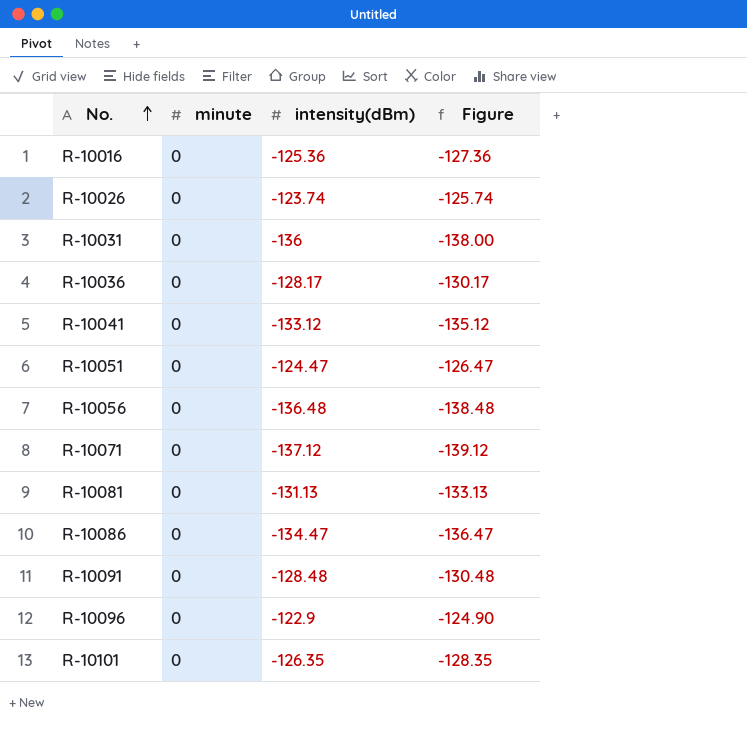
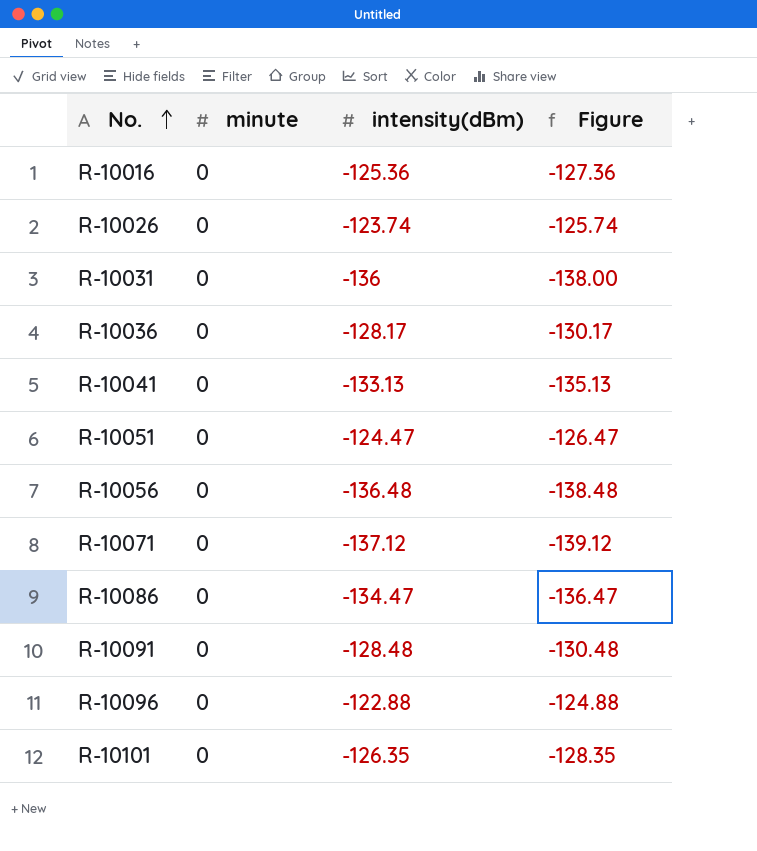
row R-10081: 0 | -131.13 | -133.13 -> none
R-10041 | intensity(dBm): -133.12 -> -133.13
R-10041 | Figure: -135.12 -> -135.13
R-10096 | intensity(dBm): -122.9 -> -122.88
R-10096 | Figure: -124.90 -> -124.88

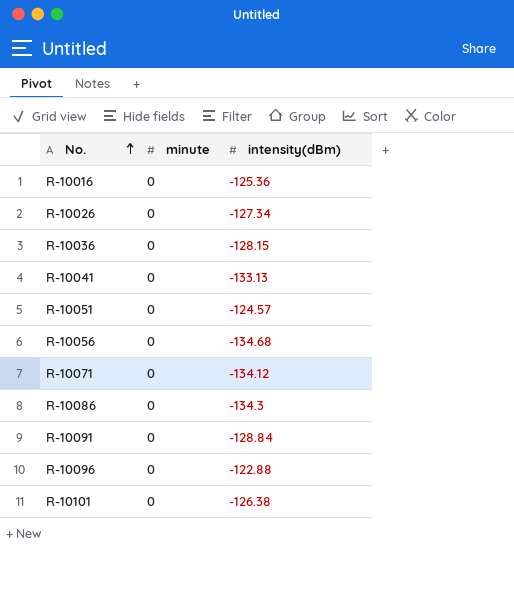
column Figure | formula: [intensity(dBm)] - 2 -> none
row R-10031: 0 | -136 | -138.00 -> none
R-10026 | intensity(dBm): -123.74 -> -127.34
R-10036 | intensity(dBm): -128.17 -> -128.15
R-10051 | intensity(dBm): -124.47 -> -124.57
R-10056 | intensity(dBm): -136.48 -> -134.68
R-10071 | intensity(dBm): -137.12 -> -134.12
R-10086 | intensity(dBm): -134.47 -> -134.3
R-10091 | intensity(dBm): -128.48 -> -128.84
R-10101 | intensity(dBm): -126.35 -> -126.38

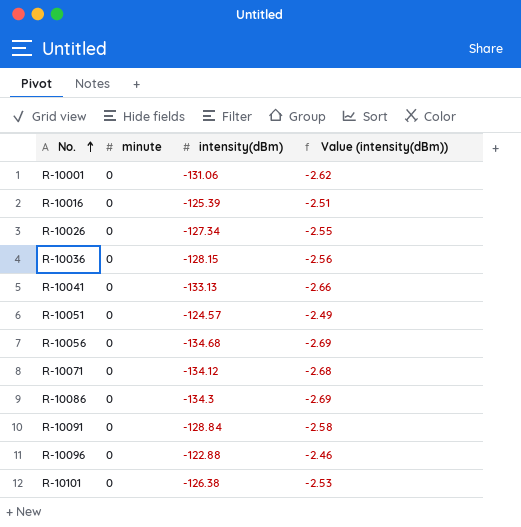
column Value (intensity(dBm)) | formula: none -> [intensity(dBm)] * 0.02
row R-10001: none -> 0 | -131.06 | -2.62
R-10016 | intensity(dBm): -125.36 -> -125.39

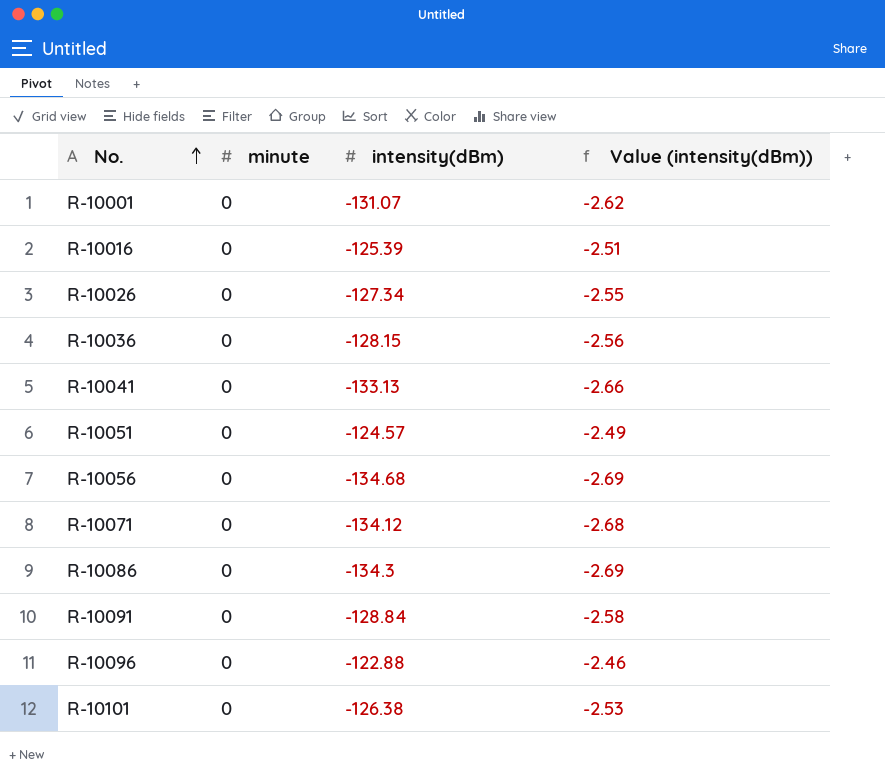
R-10001 | intensity(dBm): -131.06 -> -131.07

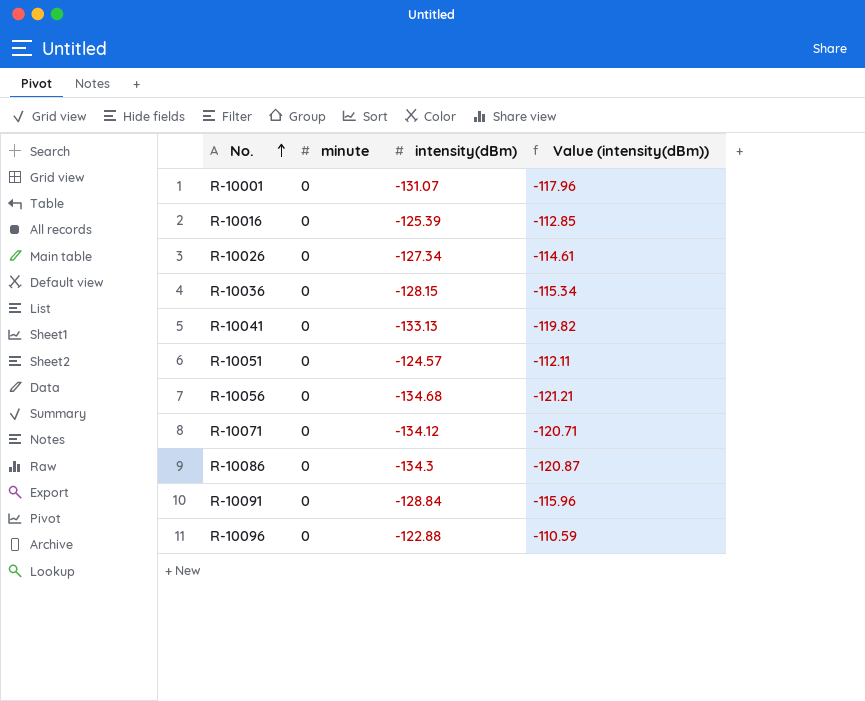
column Value (intensity(dBm)) | formula: [intensity(dBm)] * 0.02 -> [intensity(dBm)] * 0.9
row R-10101: 0 | -126.38 | -2.53 -> none

